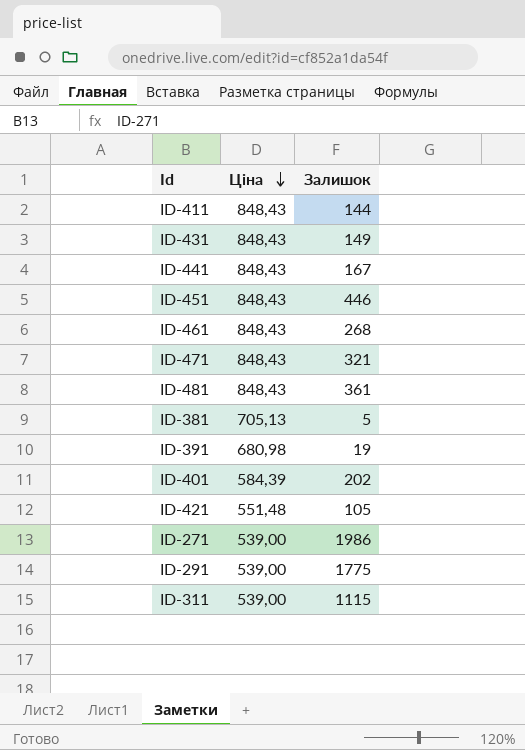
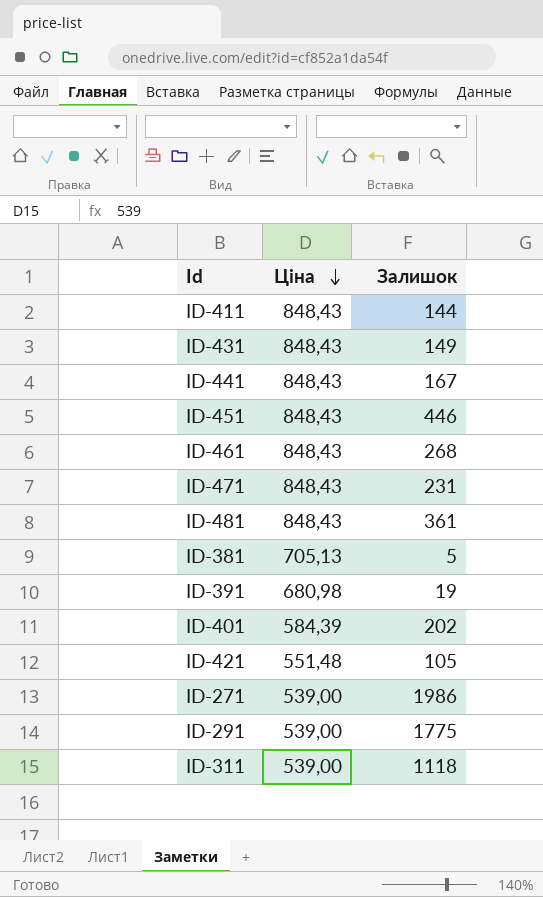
ID-471 | Залишок: 321 -> 231
ID-311 | Залишок: 1115 -> 1118

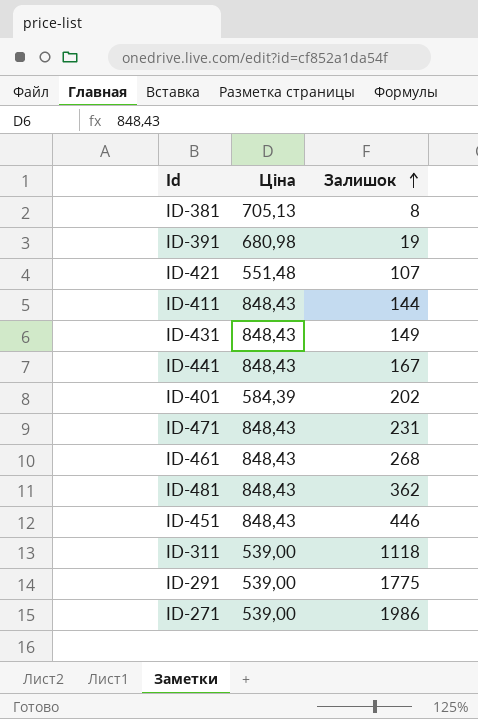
row order: Ціна descending -> Залишок ascending
ID-381 | Залишок: 5 -> 8
ID-421 | Залишок: 105 -> 107
ID-481 | Залишок: 361 -> 362

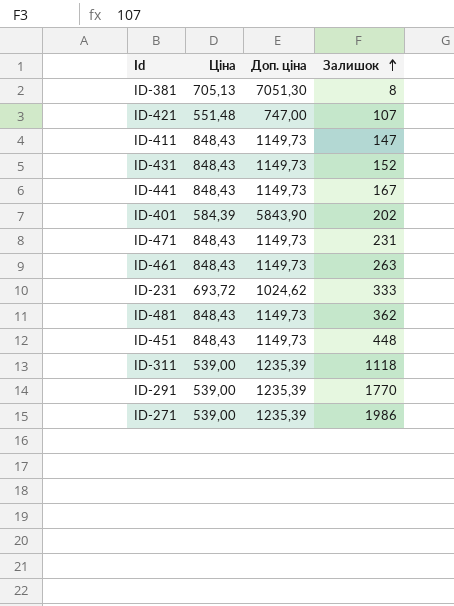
column Доп. ціна | position: none -> 3
row ID-391: 680,98 | 19 -> none
ID-411 | Залишок: 144 -> 147
ID-431 | Залишок: 149 -> 152
ID-461 | Залишок: 268 -> 263
row ID-231: none -> 693,72 | 1024,62 | 333
ID-451 | Залишок: 446 -> 448
ID-291 | Залишок: 1775 -> 1770

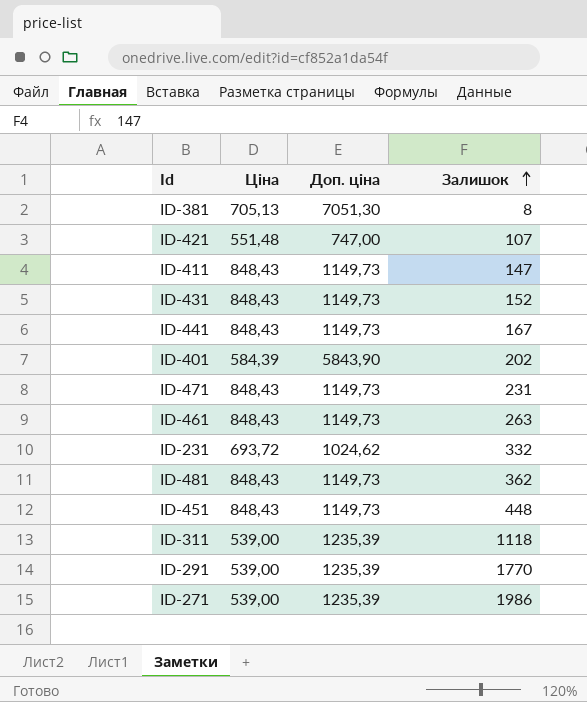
ID-231 | Залишок: 333 -> 332

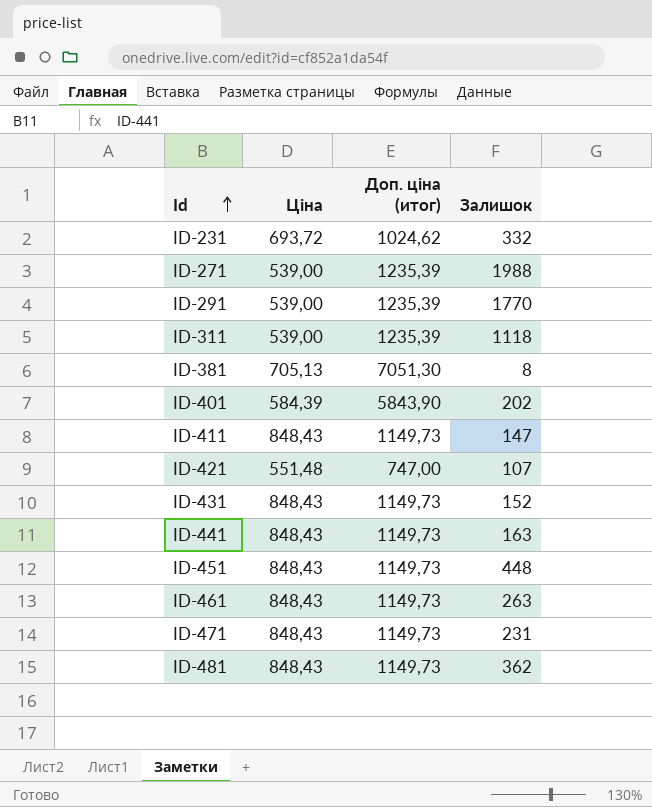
row order: Залишок ascending -> Id ascending
column name: Доп. ціна -> Доп. ціна (итог)
ID-271 | Залишок: 1986 -> 1988
ID-441 | Залишок: 167 -> 163

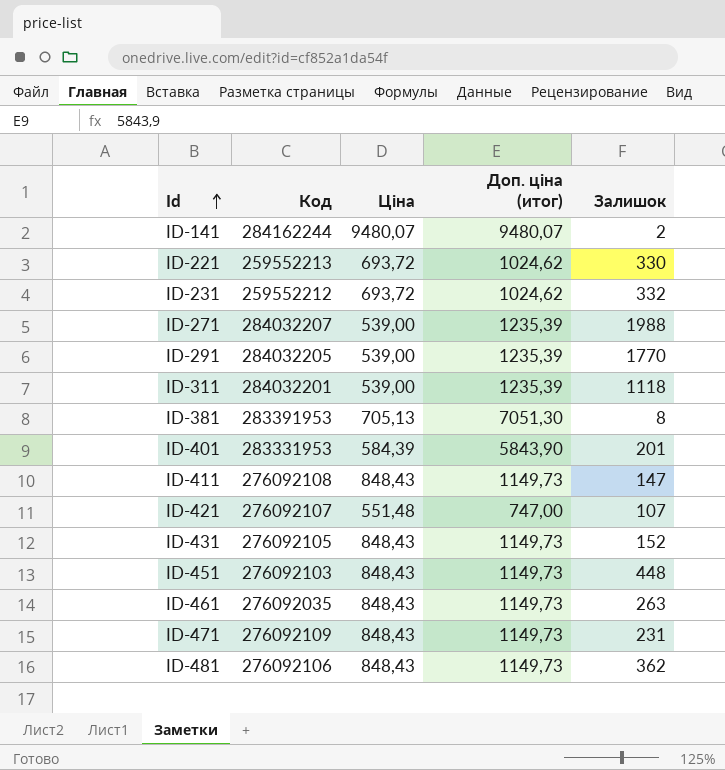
column Код | position: none -> 2
row ID-441: 848,43 | 1149,73 | 163 -> none
row ID-141: none -> 284162244 | 9480,07 | 9480,07 | 2
row ID-221: none -> 259552213 | 693,72 | 1024,62 | 330
ID-401 | Залишок: 202 -> 201

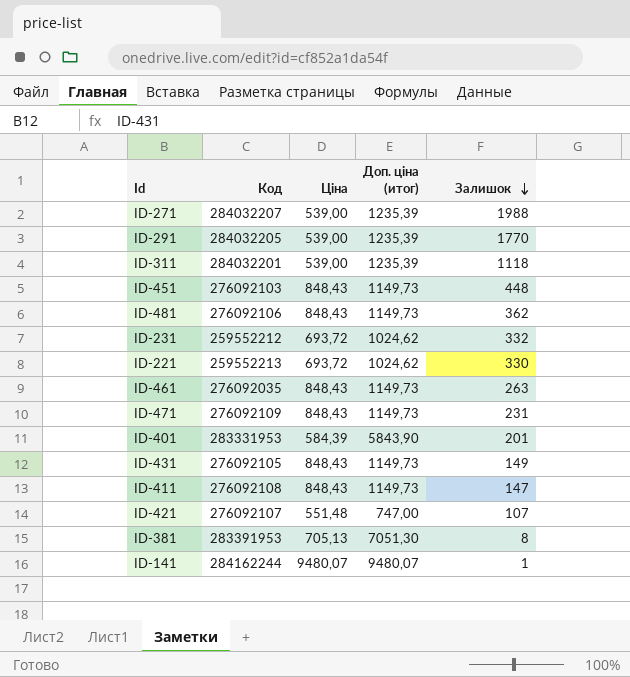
row order: Id ascending -> Залишок descending
ID-431 | Залишок: 152 -> 149
ID-141 | Залишок: 2 -> 1

